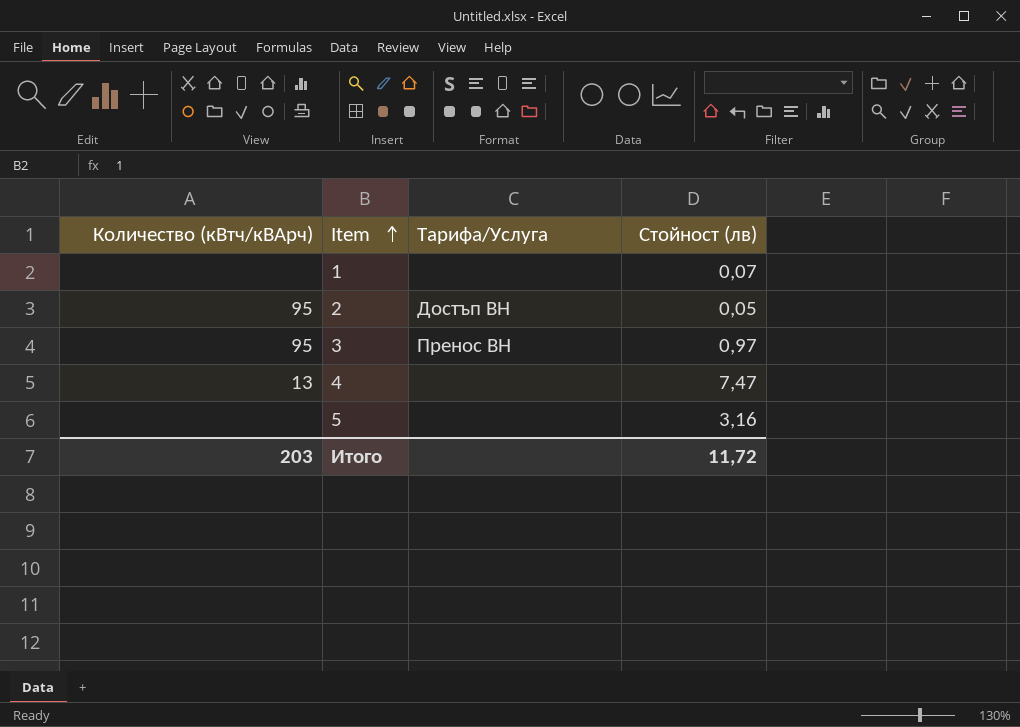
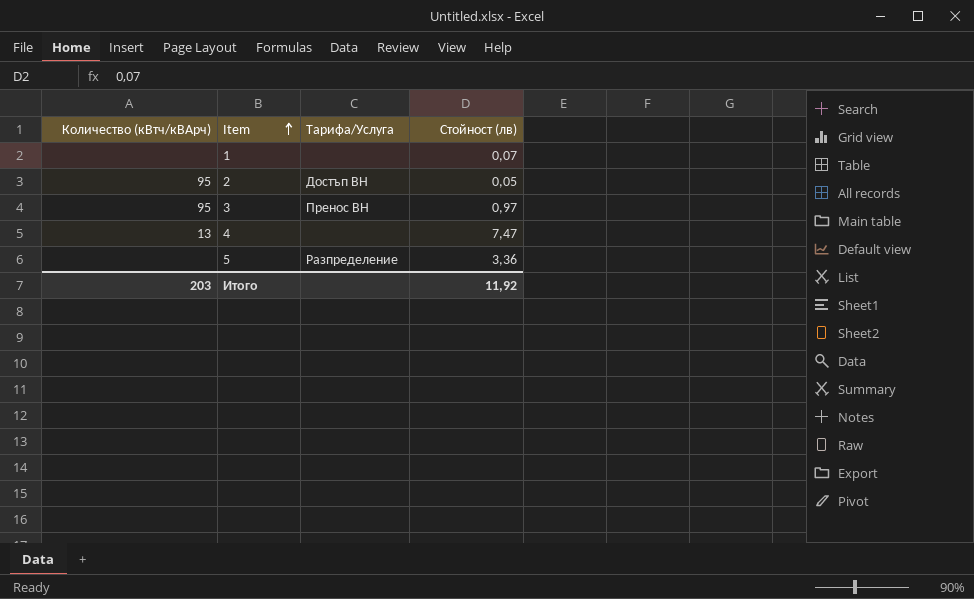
5 | Тарифа/Услуга: none -> Разпределение
5 | Стойност (лв): 3,16 -> 3,36
Итого | Стойност (лв): 11,72 -> 11,92

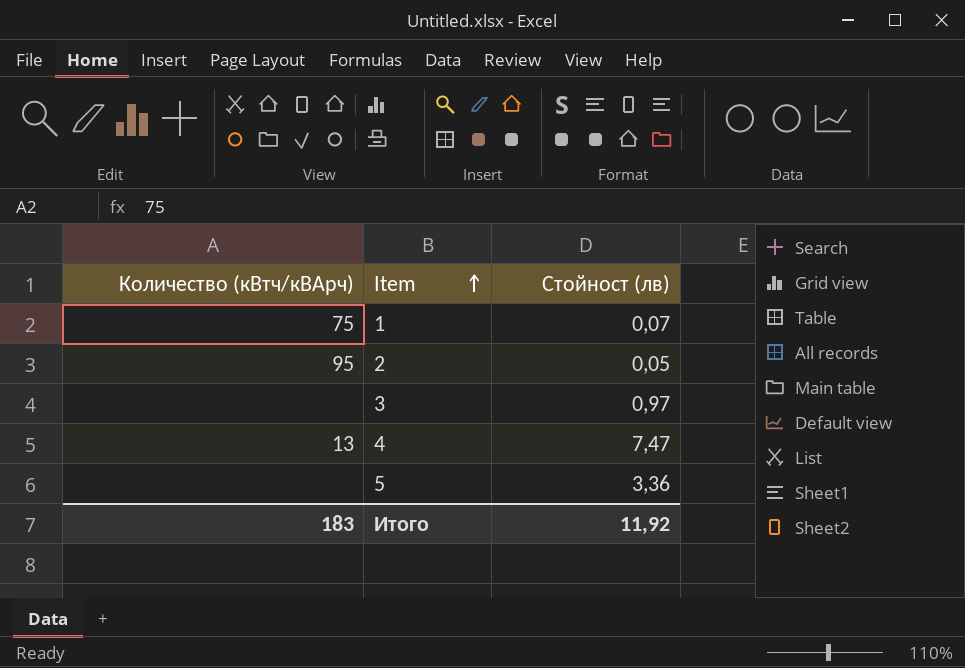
column Тарифа/Услуга | position: 3 -> none
1 | Количество (кВтч/кВАрч): none -> 75
3 | Количество (кВтч/кВАрч): 95 -> none
Итого | Количество (кВтч/кВАрч): 203 -> 183

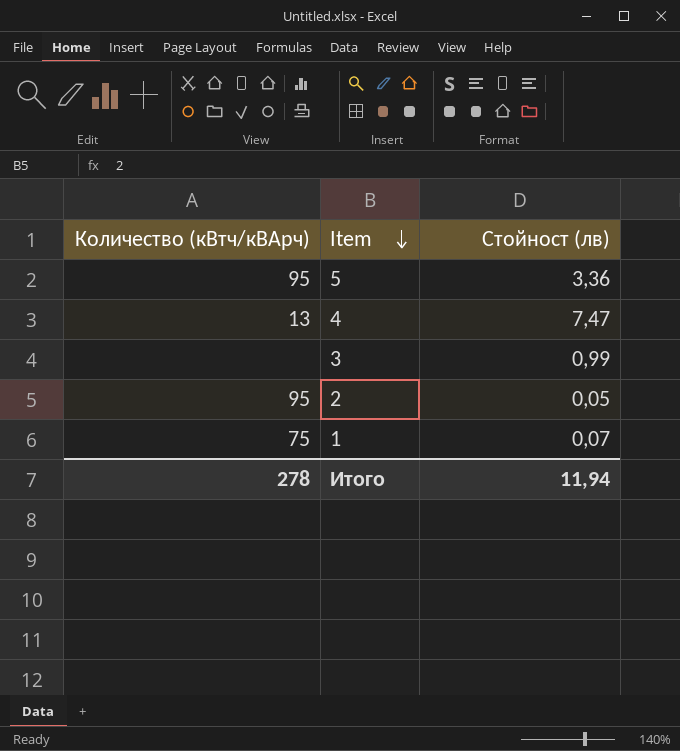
row order: Item ascending -> Item descending
5 | Количество (кВтч/кВАрч): none -> 95
3 | Стойност (лв): 0,97 -> 0,99
Итого | Количество (кВтч/кВАрч): 183 -> 278
Итого | Стойност (лв): 11,92 -> 11,94

